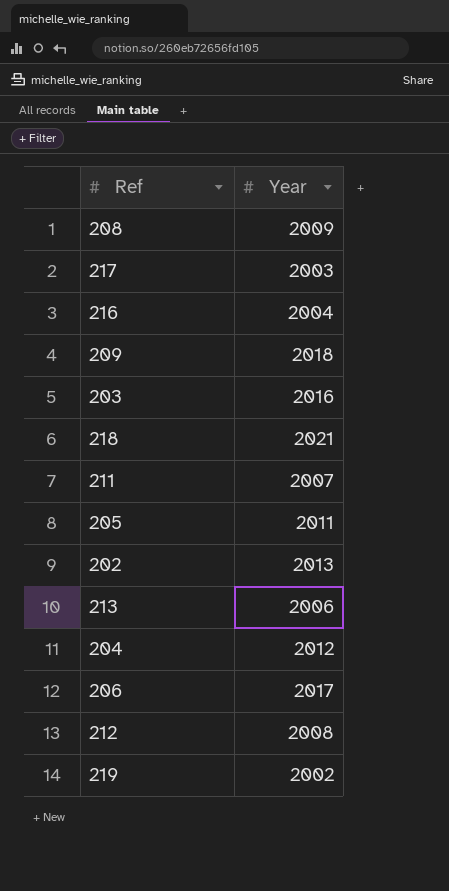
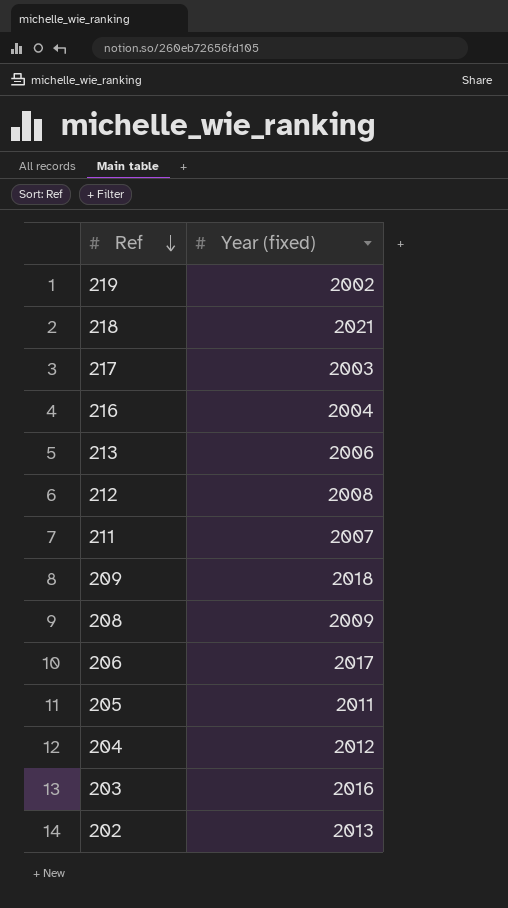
row order: none -> Ref descending
column name: Year -> Year (fixed)

